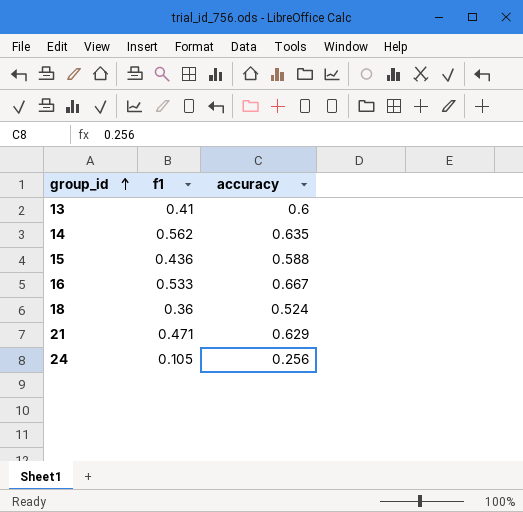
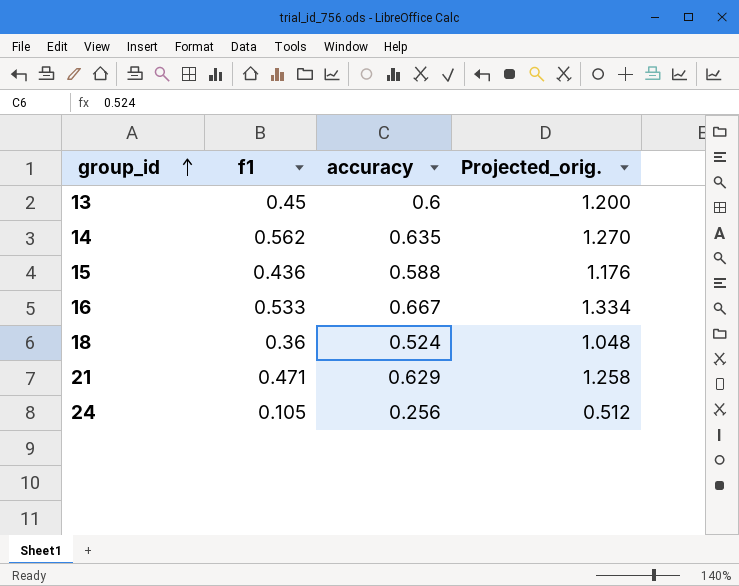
column Projected_orig. | formula: none -> [accuracy] * 2
13 | f1: 0.41 -> 0.45

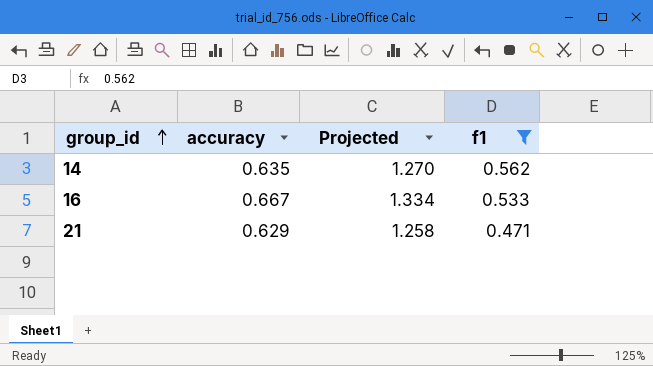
filter: none -> f1 >= 0.471
column name: Projected_orig. -> Projected
column f1 | position: 2 -> 4

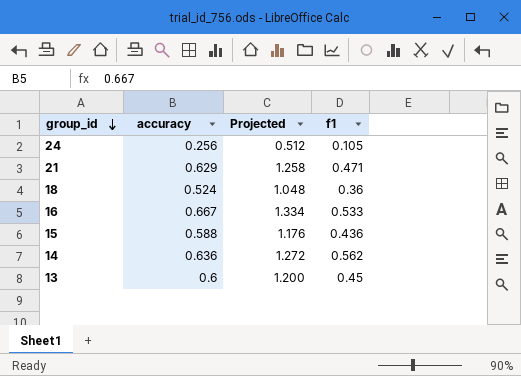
filter: f1 >= 0.471 -> none
row order: group_id ascending -> group_id descending
14 | accuracy: 0.635 -> 0.636
14 | Projected: 1.270 -> 1.272

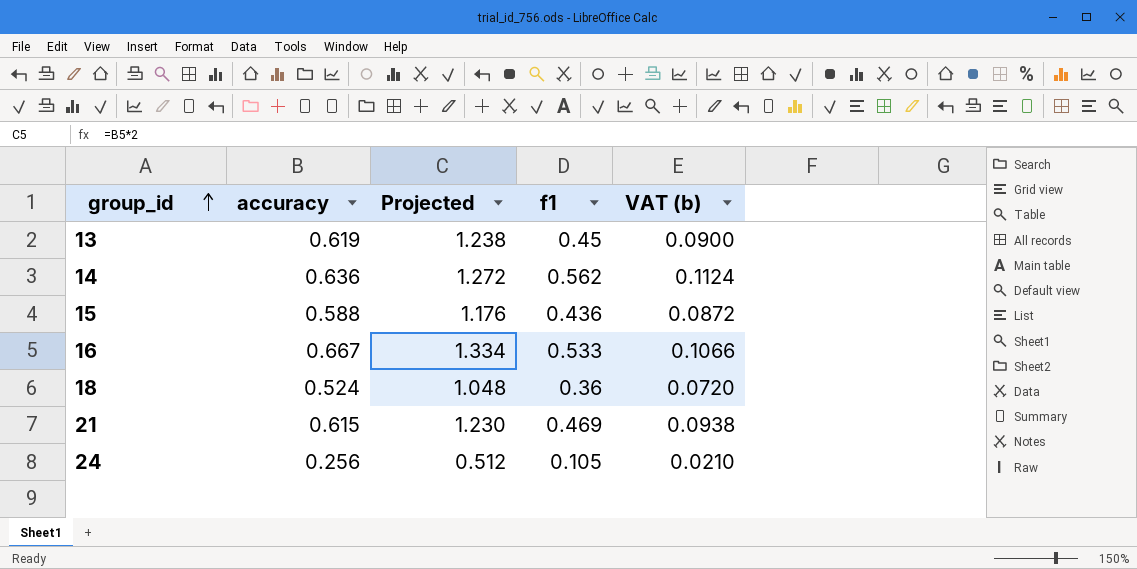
row order: group_id descending -> group_id ascending
column VAT (b) | formula: none -> [f1] * 0.2
13 | accuracy: 0.6 -> 0.619
13 | Projected: 1.200 -> 1.238
21 | accuracy: 0.629 -> 0.615
21 | Projected: 1.258 -> 1.230
21 | f1: 0.471 -> 0.469

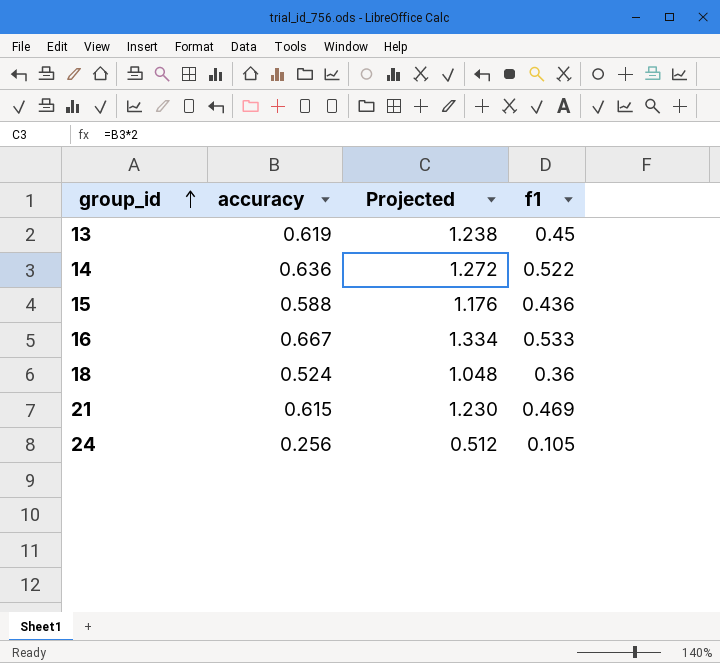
column VAT (b) | formula: [f1] * 0.2 -> none
14 | f1: 0.562 -> 0.522

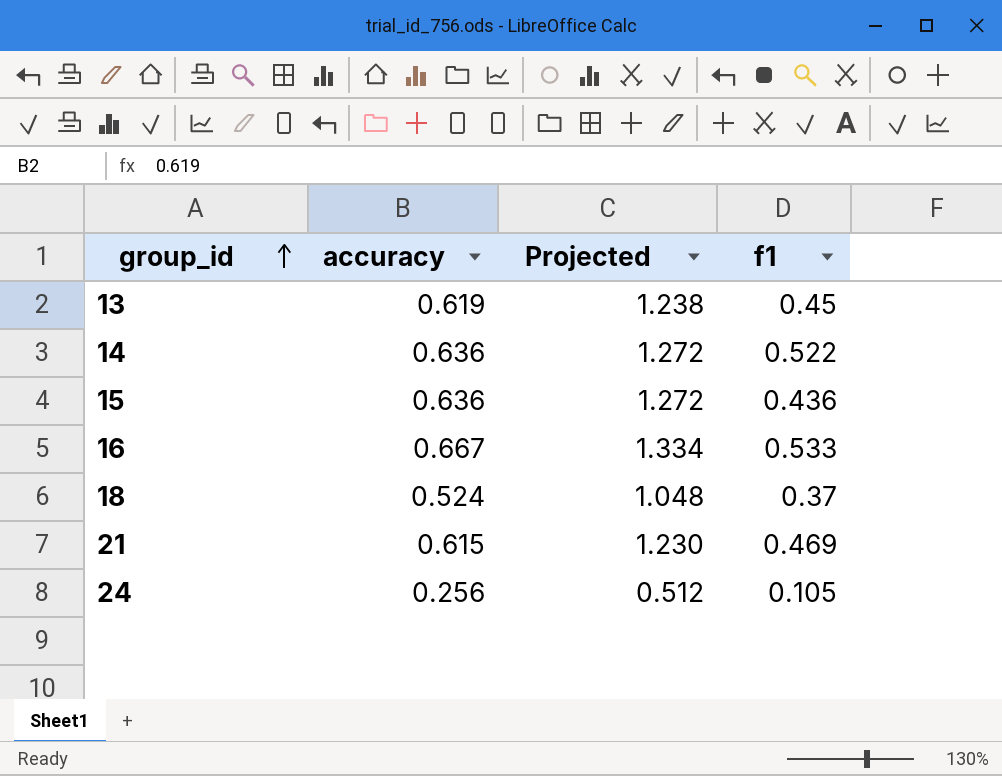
15 | accuracy: 0.588 -> 0.636
15 | Projected: 1.176 -> 1.272
18 | f1: 0.36 -> 0.37

